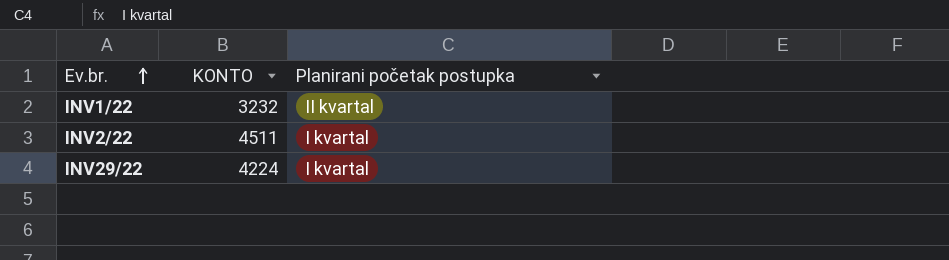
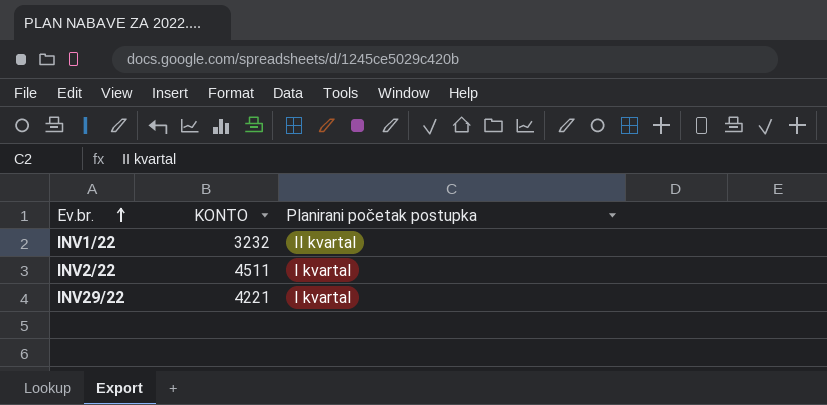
INV29/22 | KONTO: 4224 -> 4221

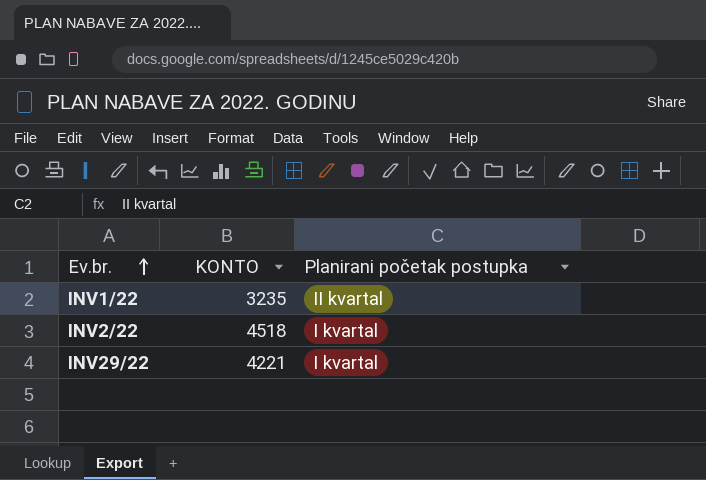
INV1/22 | KONTO: 3232 -> 3235
INV2/22 | KONTO: 4511 -> 4518

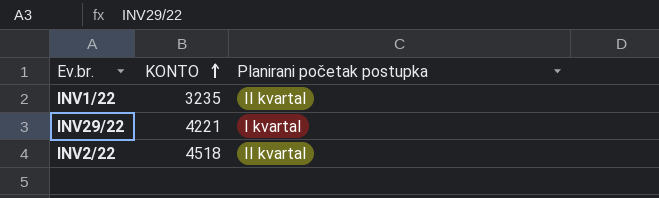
row order: Ev.br. ascending -> KONTO ascending
INV2/22 | Planirani početak postupka: I kvartal -> II kvartal

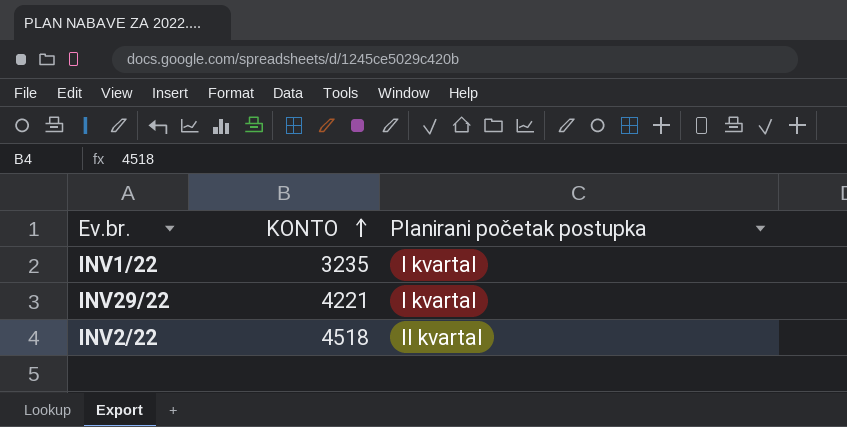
INV1/22 | Planirani početak postupka: II kvartal -> I kvartal

